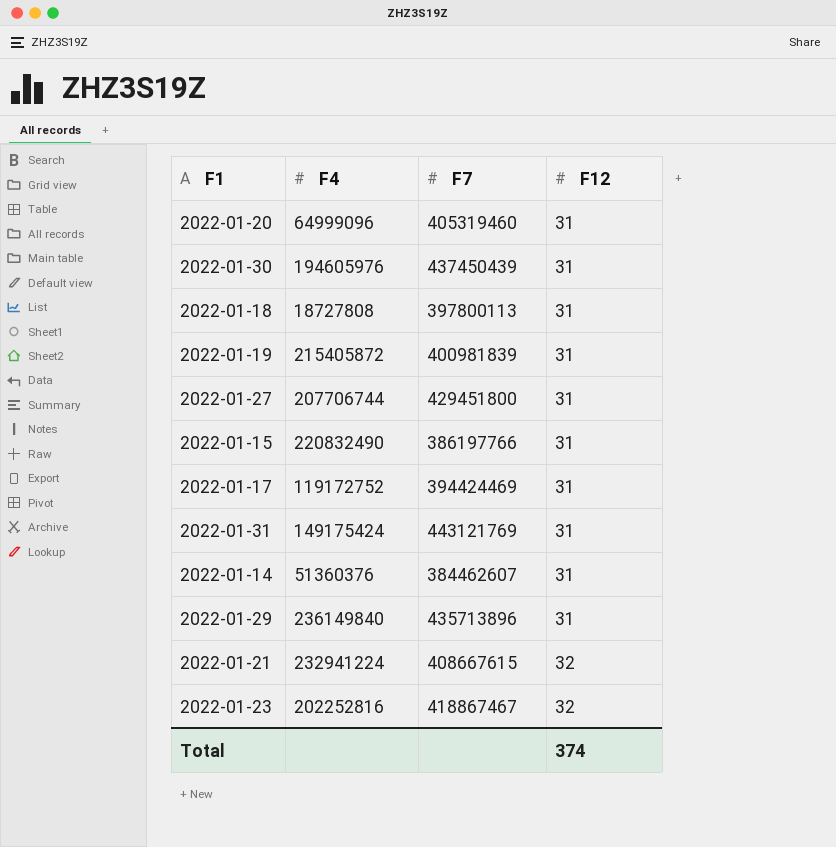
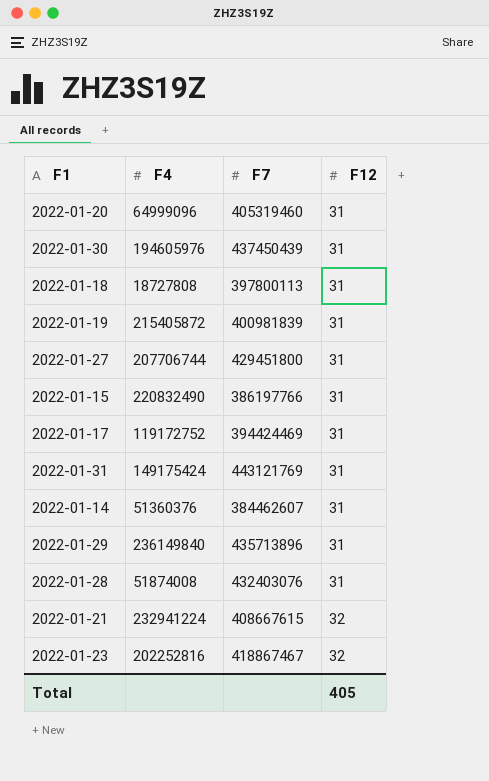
row 2022-01-28: none -> 51874008 | 432403076 | 31
Total | F12: 374 -> 405

